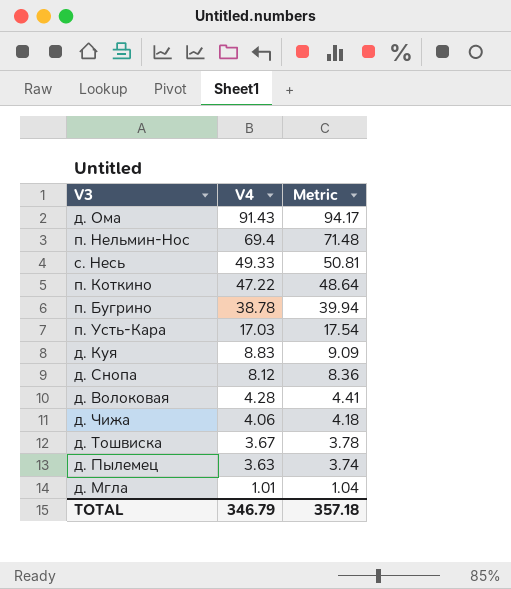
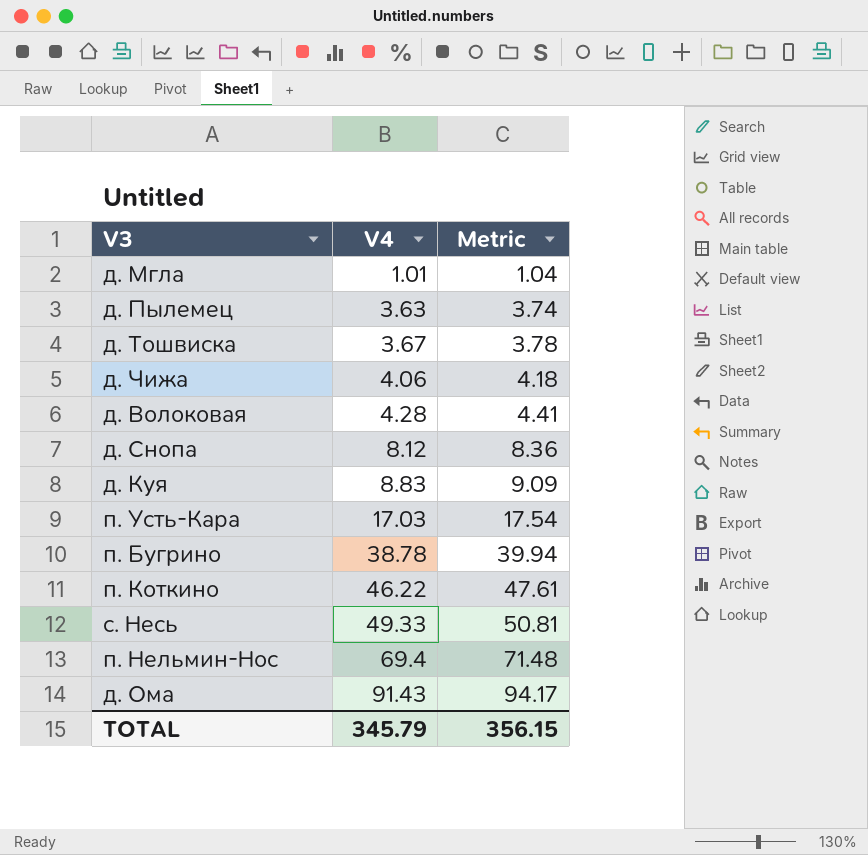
row order: V4 descending -> V4 ascending
п. Коткино | V4: 47.22 -> 46.22
п. Коткино | Metric: 48.64 -> 47.61
TOTAL | V4: 346.79 -> 345.79
TOTAL | Metric: 357.18 -> 356.15

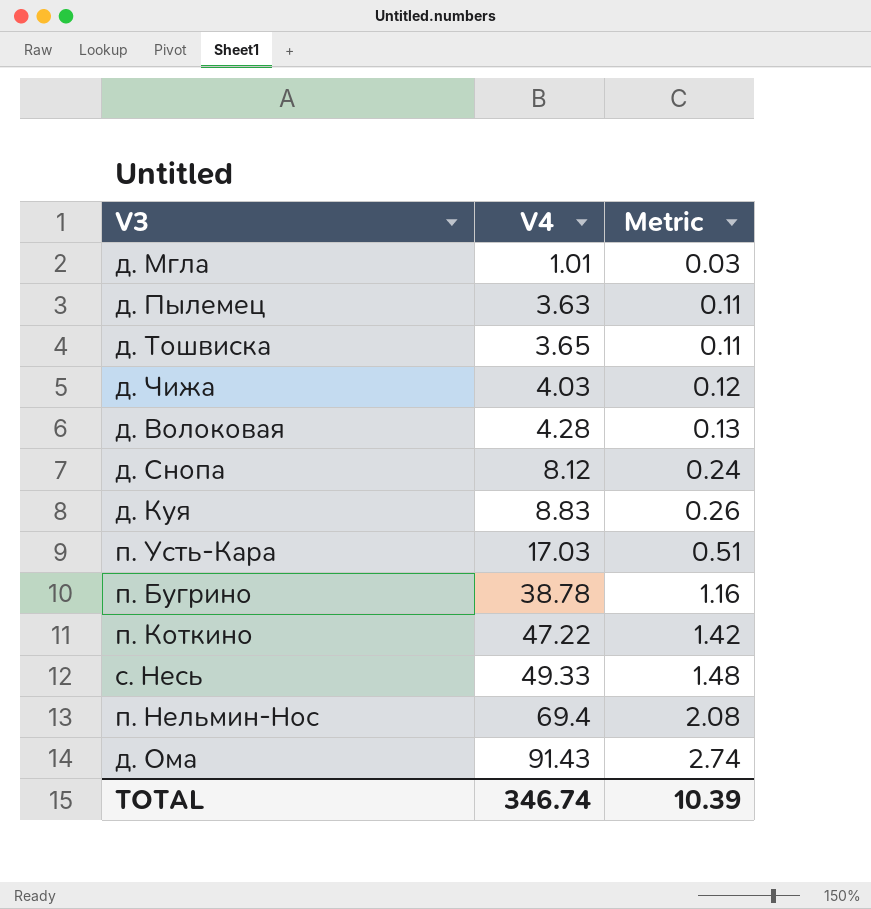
column Metric | formula: [V4] * 1.03 -> [V4] * 0.03
д. Тошвиска | V4: 3.67 -> 3.65
д. Чижа | V4: 4.06 -> 4.03
п. Коткино | V4: 46.22 -> 47.22
TOTAL | V4: 345.79 -> 346.74
TOTAL | Metric: 356.15 -> 10.39

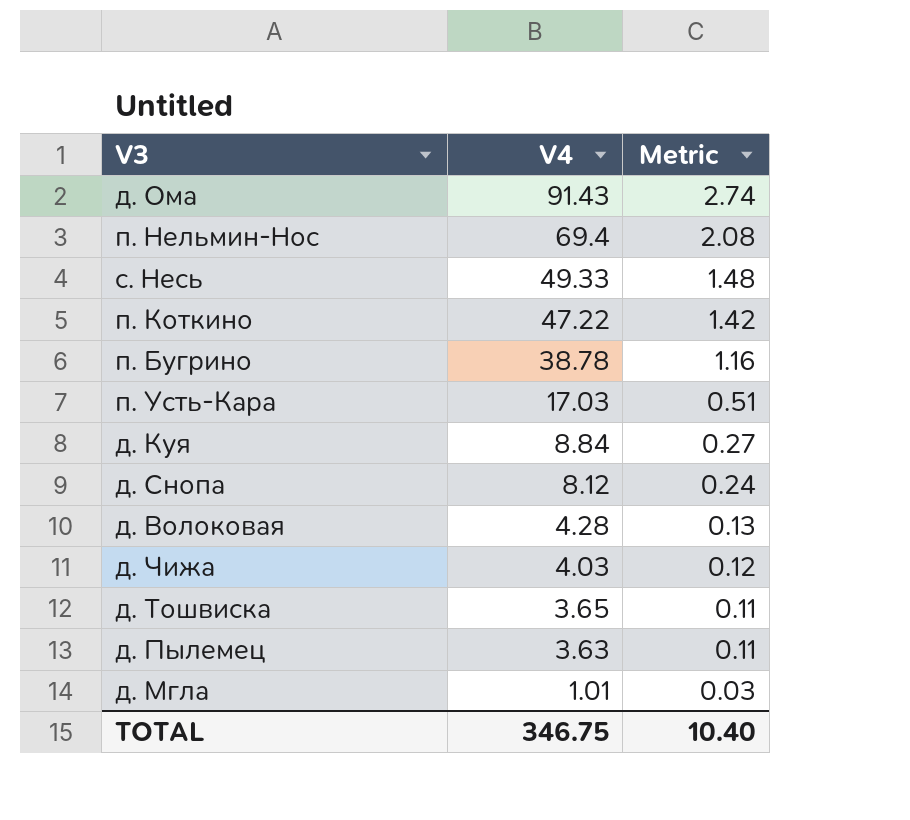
row order: V4 ascending -> V4 descending
д. Куя | V4: 8.83 -> 8.84
д. Куя | Metric: 0.26 -> 0.27
TOTAL | V4: 346.74 -> 346.75
TOTAL | Metric: 10.39 -> 10.40

